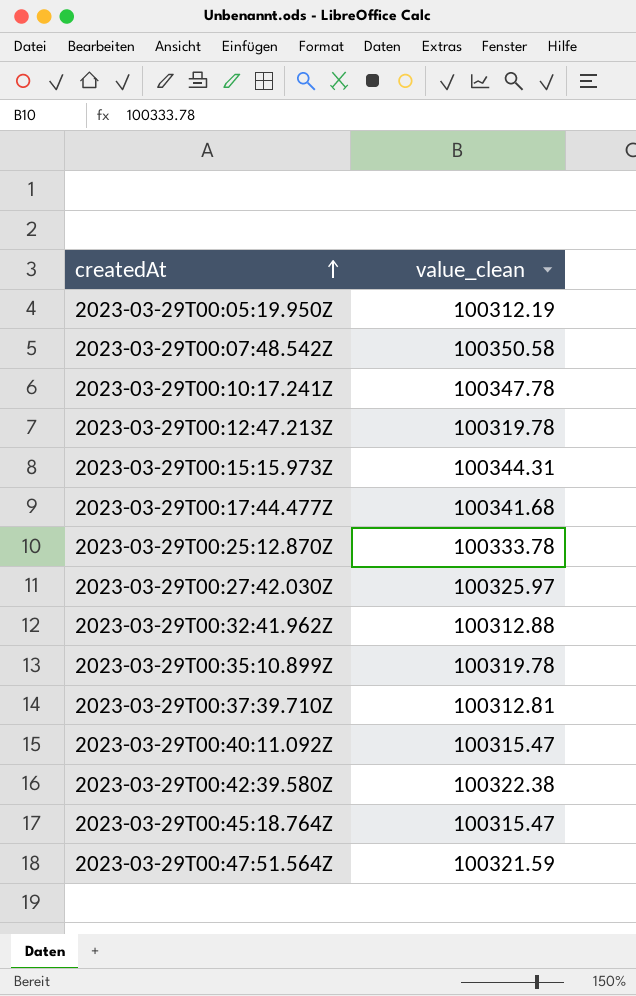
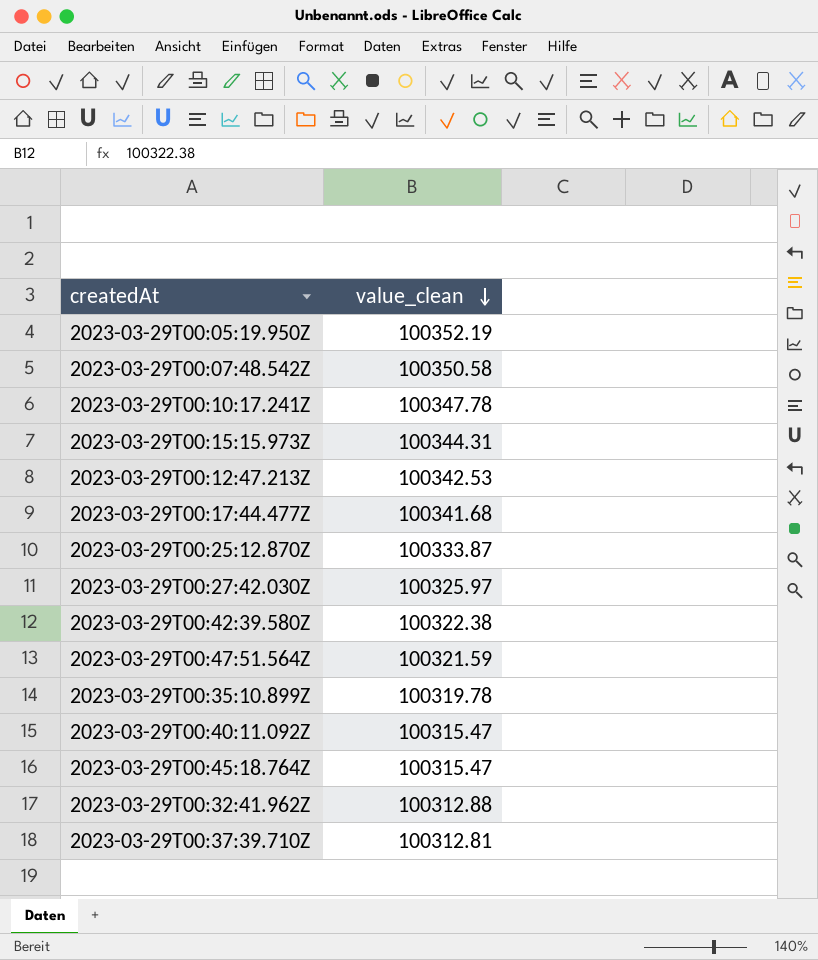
row order: createdAt ascending -> value_clean descending
2023-03-29T00:05:19.950Z | value_clean: 100312.19 -> 100352.19
2023-03-29T00:12:47.213Z | value_clean: 100319.78 -> 100342.53
2023-03-29T00:25:12.870Z | value_clean: 100333.78 -> 100333.87

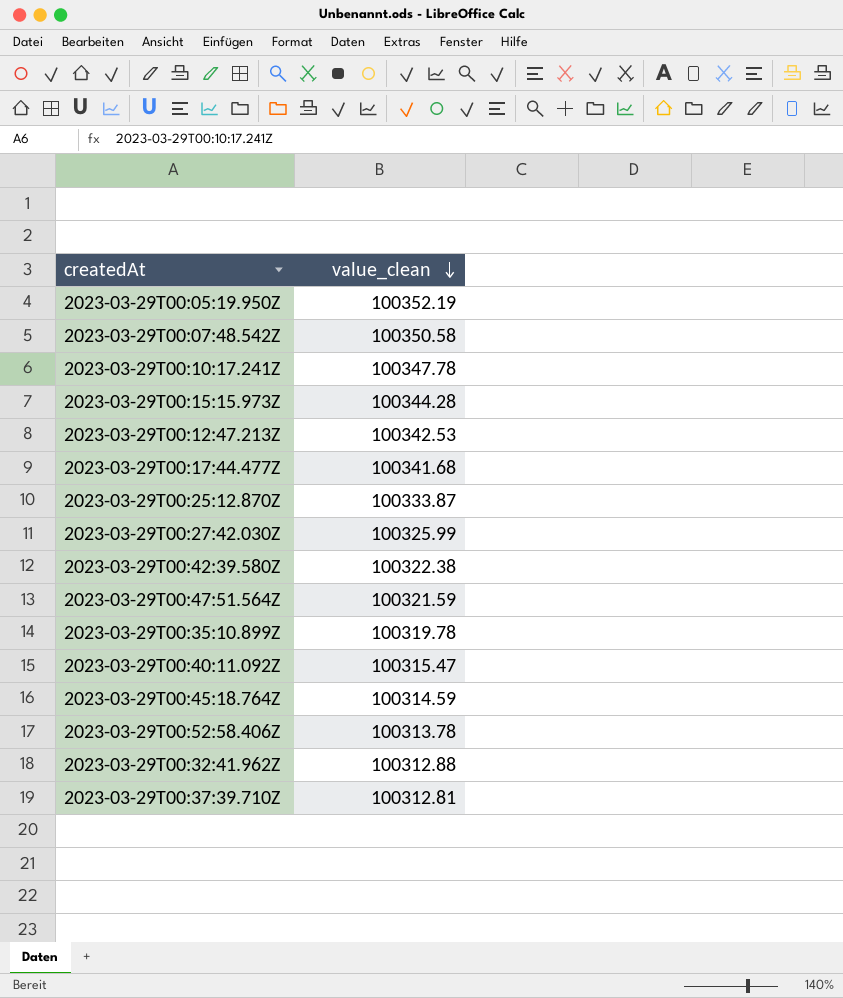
2023-03-29T00:15:15.973Z | value_clean: 100344.31 -> 100344.28
2023-03-29T00:27:42.030Z | value_clean: 100325.97 -> 100325.99
2023-03-29T00:45:18.764Z | value_clean: 100315.47 -> 100314.59
row 2023-03-29T00:52:58.406Z: none -> 100313.78

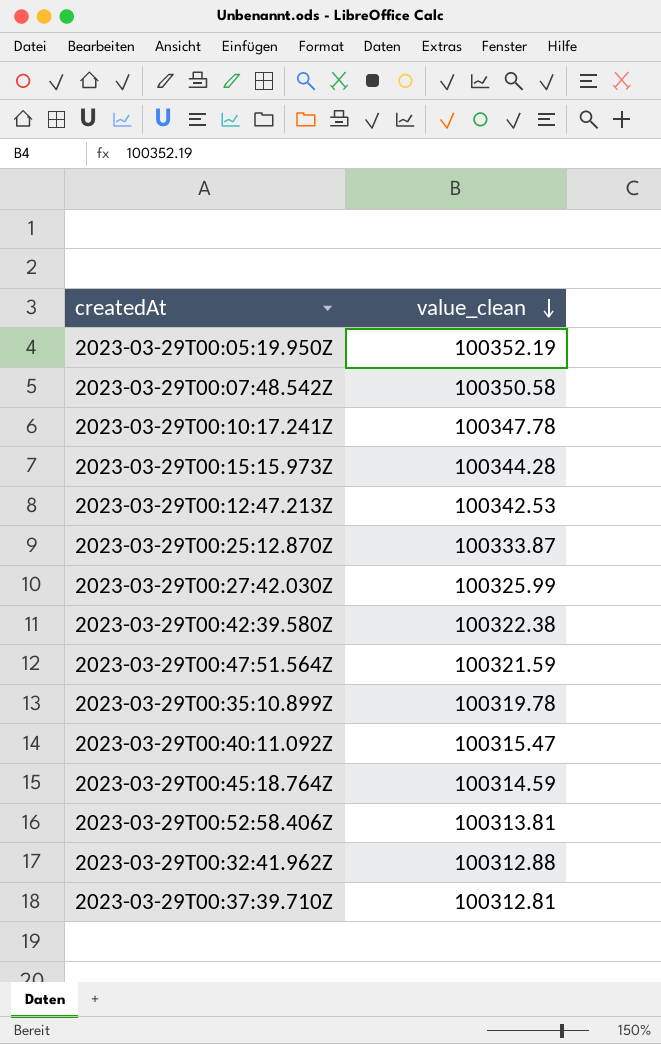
row 2023-03-29T00:17:44.477Z: 100341.68 -> none
2023-03-29T00:52:58.406Z | value_clean: 100313.78 -> 100313.81

